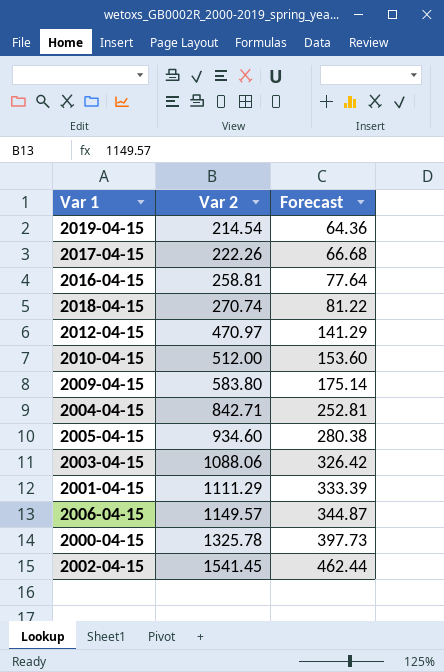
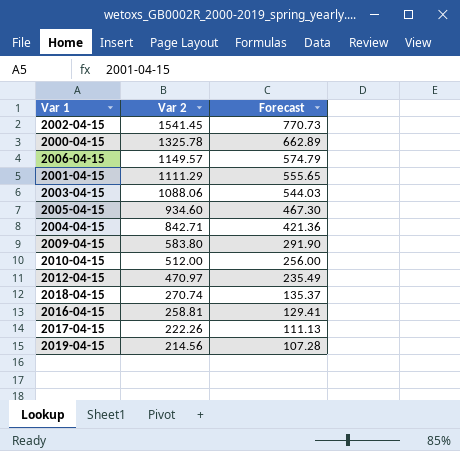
row order: Var 2 ascending -> Var 2 descending
column Forecast | formula: [Var 2] * 0.3 -> [Var 2] * 0.5
2019-04-15 | Var 2: 214.54 -> 214.56

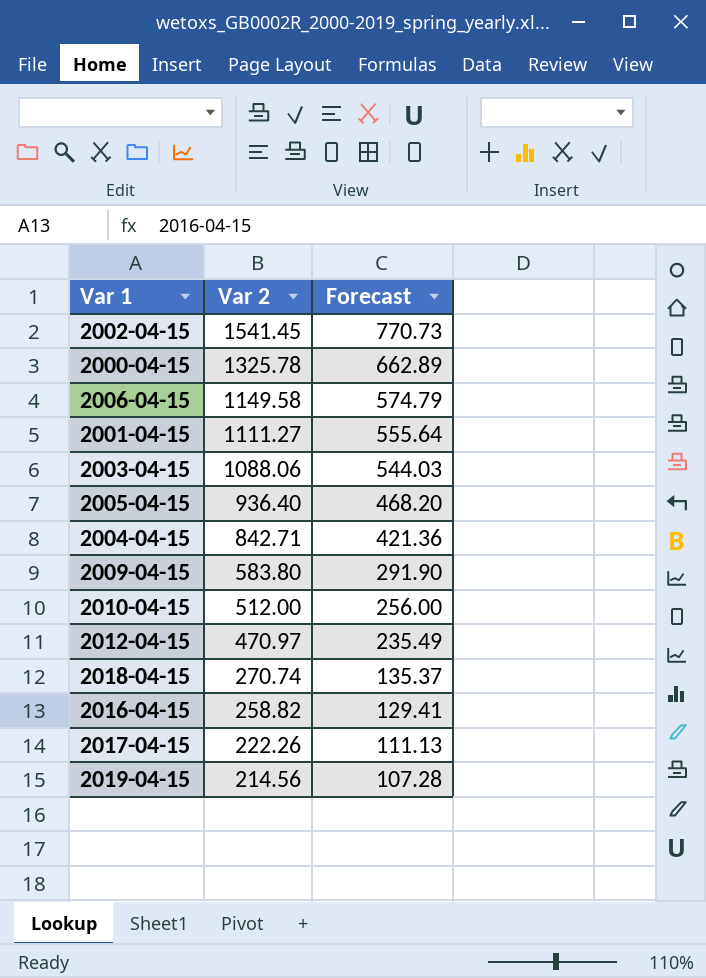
2006-04-15 | Var 2: 1149.57 -> 1149.58
2001-04-15 | Var 2: 1111.29 -> 1111.27
2001-04-15 | Forecast: 555.65 -> 555.64
2005-04-15 | Var 2: 934.60 -> 936.40
2005-04-15 | Forecast: 467.30 -> 468.20
2016-04-15 | Var 2: 258.81 -> 258.82

